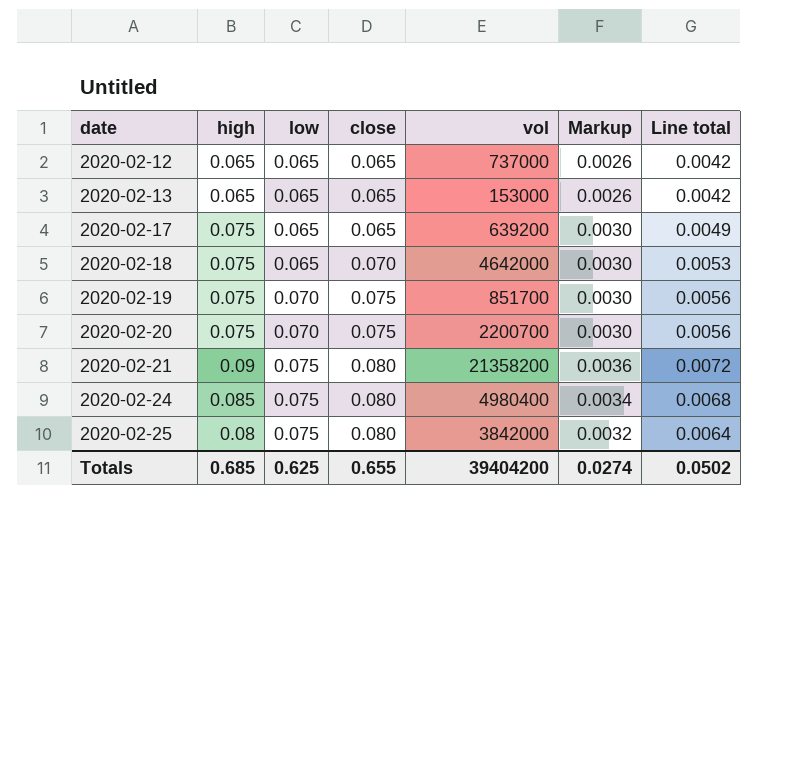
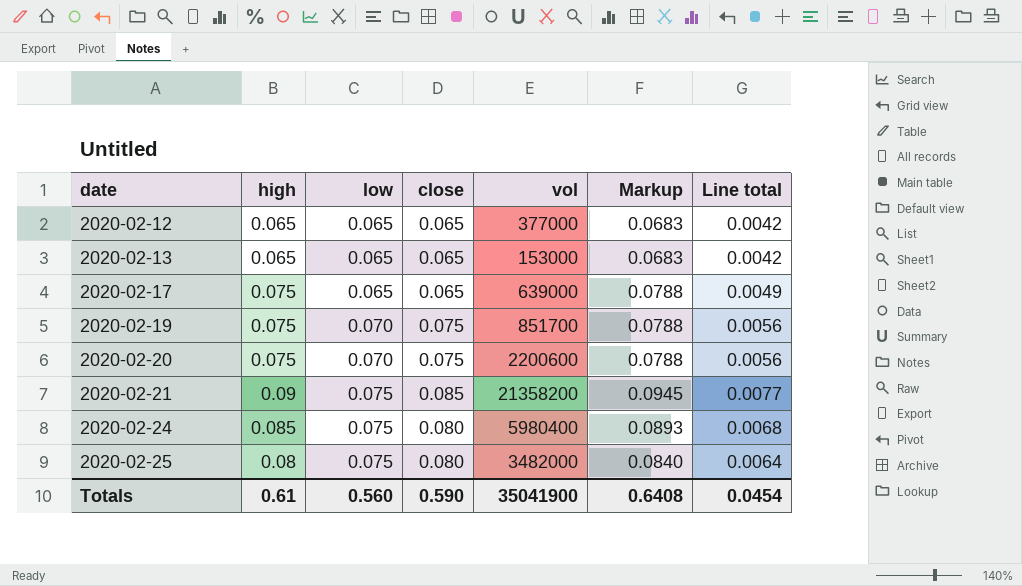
column Markup | formula: [high] * 0.04 -> [high] * 1.05
row 2020-02-18: 0.075 | 0.065 | 0.070 | 4642000 | 0.0030 | 0.0053 -> none
2020-02-12 | vol: 737000 -> 377000
2020-02-17 | vol: 639200 -> 639000
2020-02-20 | vol: 2200700 -> 2200600
2020-02-21 | close: 0.080 -> 0.085
2020-02-21 | Line total: 0.0072 -> 0.0077
2020-02-24 | vol: 4980400 -> 5980400
2020-02-25 | vol: 3842000 -> 3482000
Totals | high: 0.685 -> 0.61
Totals | low: 0.625 -> 0.560
Totals | close: 0.655 -> 0.590
Totals | vol: 39404200 -> 35041900
Totals | Markup: 0.0274 -> 0.6408
Totals | Line total: 0.0502 -> 0.0454

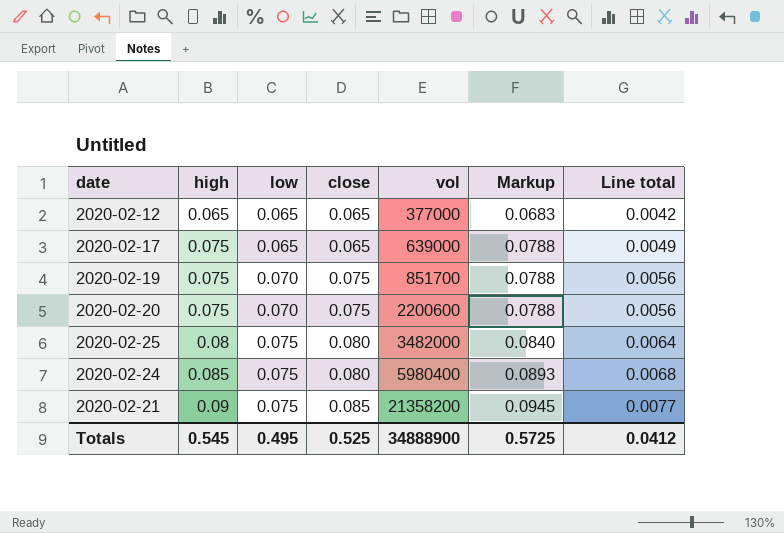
row order: date ascending -> high ascending
row 2020-02-13: 0.065 | 0.065 | 0.065 | 153000 | 0.0683 | 0.0042 -> none
Totals | high: 0.61 -> 0.545
Totals | low: 0.560 -> 0.495
Totals | close: 0.590 -> 0.525
Totals | vol: 35041900 -> 34888900
Totals | Markup: 0.6408 -> 0.5725
Totals | Line total: 0.0454 -> 0.0412

